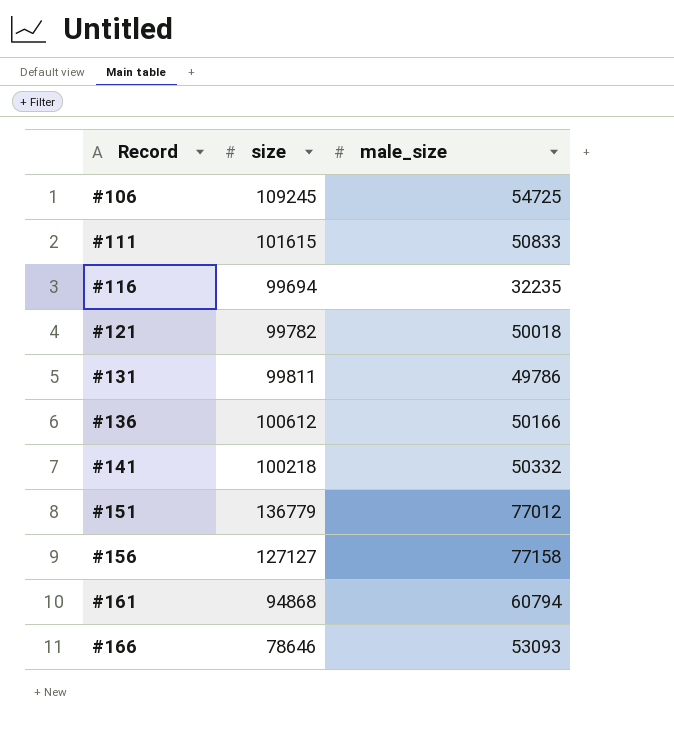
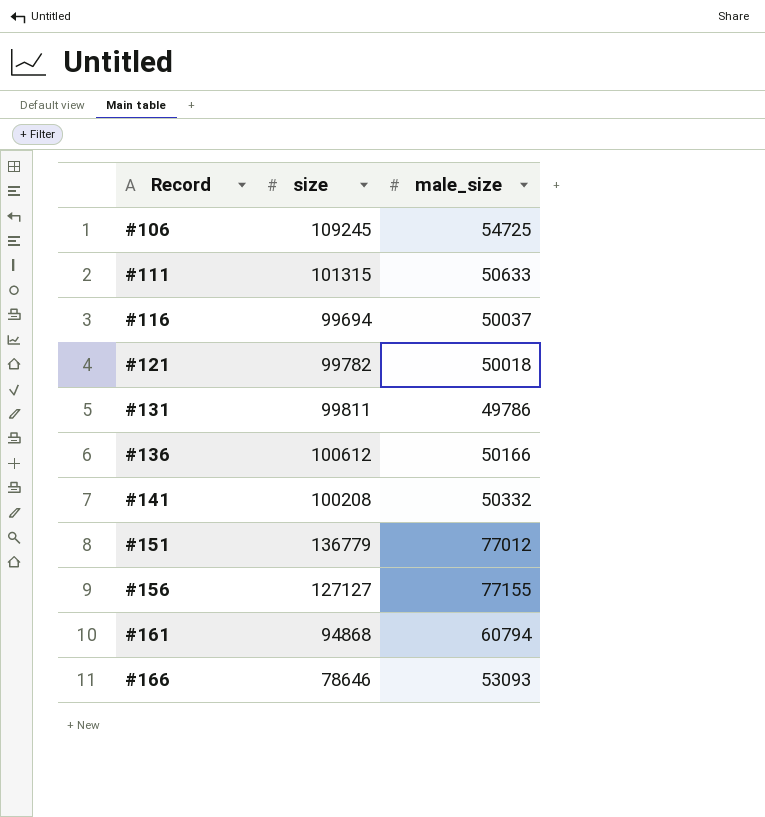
#111 | size: 101615 -> 101315
#111 | male_size: 50833 -> 50633
#116 | male_size: 32235 -> 50037
#141 | size: 100218 -> 100208
#156 | male_size: 77158 -> 77155

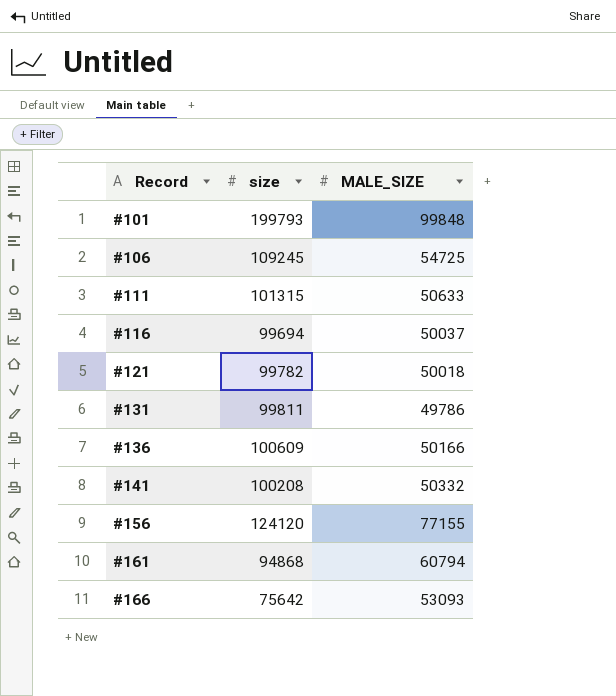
column name: male_size -> MALE_SIZE
row #151: 136779 | 77012 -> none
row #101: none -> 199793 | 99848
#136 | size: 100612 -> 100609
#156 | size: 127127 -> 124120
#166 | size: 78646 -> 75642

